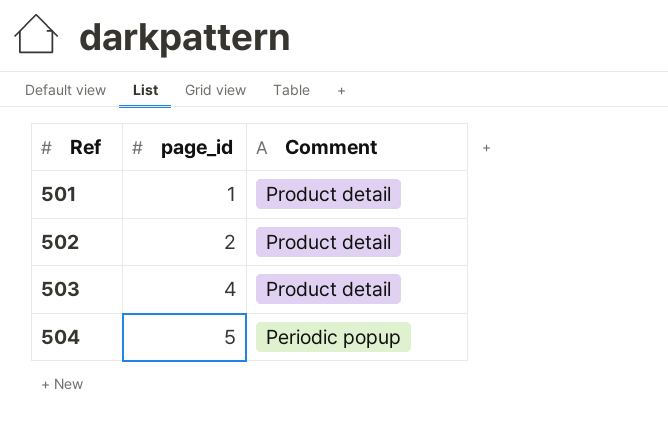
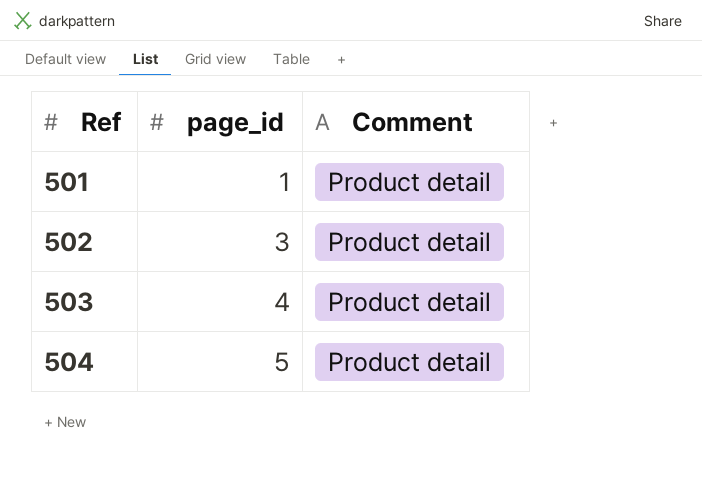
502 | page_id: 2 -> 3
504 | Comment: Periodic popup -> Product detail

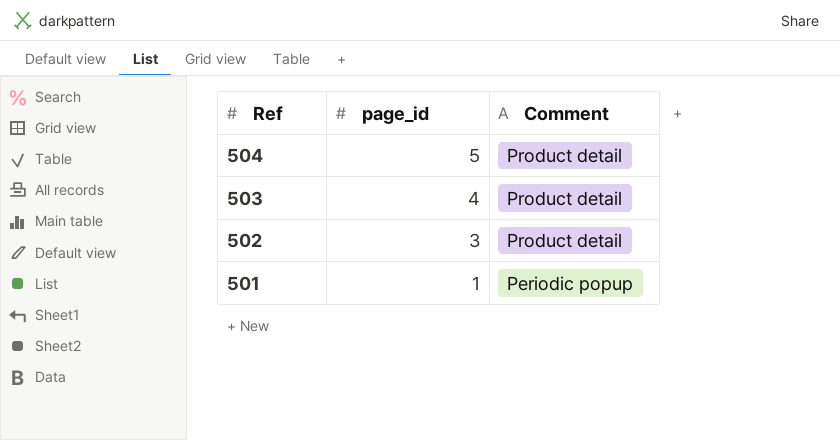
row order: Ref ascending -> Ref descending
501 | Comment: Product detail -> Periodic popup

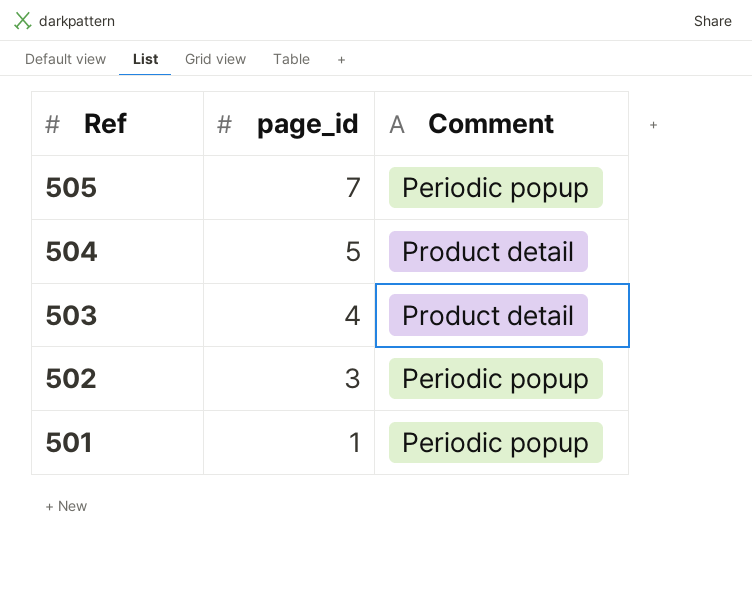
row 505: none -> 7 | Periodic popup
502 | Comment: Product detail -> Periodic popup

